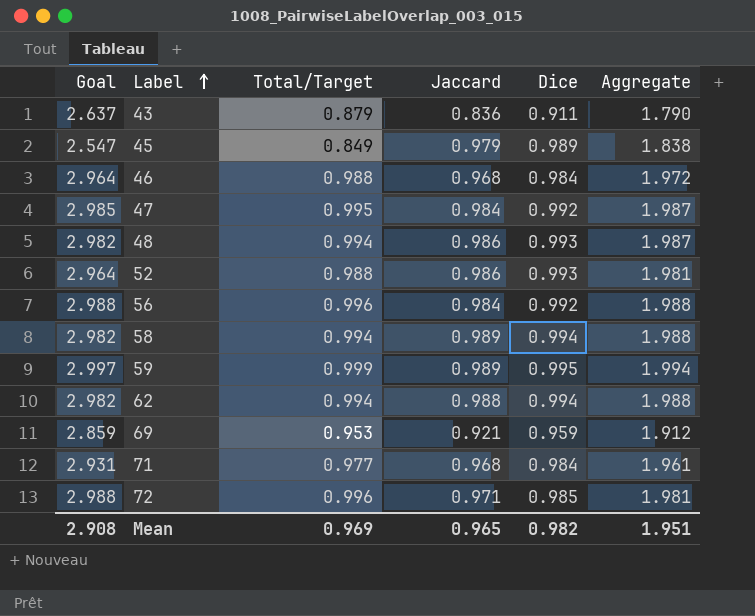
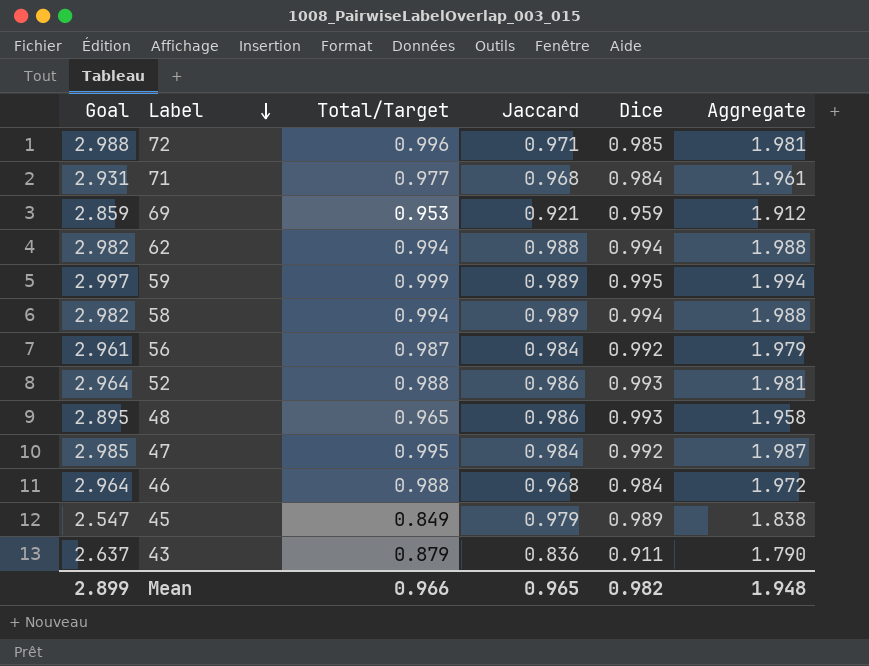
row order: Label ascending -> Label descending
56 | Goal: 2.988 -> 2.961
56 | Total/Target: 0.996 -> 0.987
56 | Aggregate: 1.988 -> 1.979
48 | Goal: 2.982 -> 2.895
48 | Total/Target: 0.994 -> 0.965
48 | Aggregate: 1.987 -> 1.958
Mean | Goal: 2.908 -> 2.899
Mean | Total/Target: 0.969 -> 0.966
Mean | Aggregate: 1.951 -> 1.948

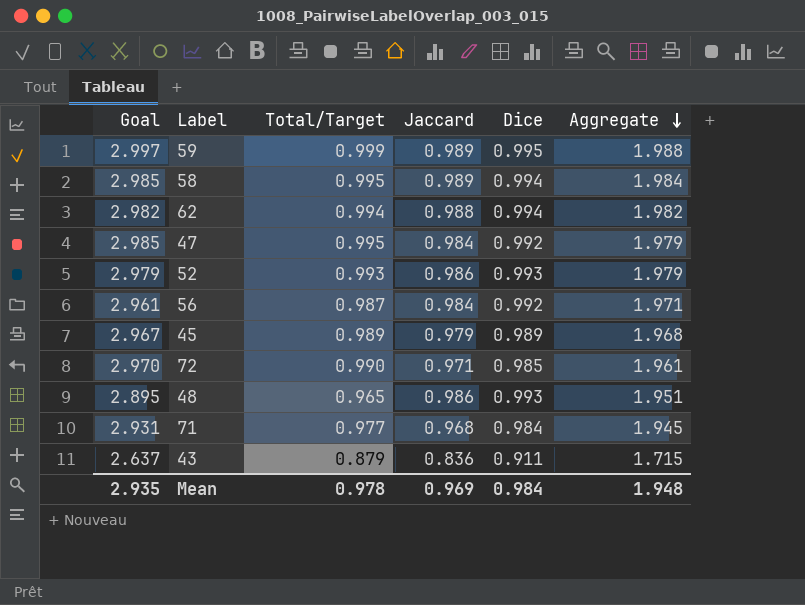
row order: Label descending -> Aggregate descending
column Aggregate | formula: [Total/Target] + [Dice] -> [Total/Target] + [Jaccard]
row 69: 2.859 | 0.953 | 0.921 | 0.959 | 1.912 -> none
row 46: 2.964 | 0.988 | 0.968 | 0.984 | 1.972 -> none
58 | Goal: 2.982 -> 2.985
58 | Total/Target: 0.994 -> 0.995
52 | Goal: 2.964 -> 2.979
52 | Total/Target: 0.988 -> 0.993
45 | Goal: 2.547 -> 2.967
45 | Total/Target: 0.849 -> 0.989
72 | Goal: 2.988 -> 2.970
72 | Total/Target: 0.996 -> 0.990
Mean | Goal: 2.899 -> 2.935
Mean | Total/Target: 0.966 -> 0.978
Mean | Jaccard: 0.965 -> 0.969
Mean | Dice: 0.982 -> 0.984

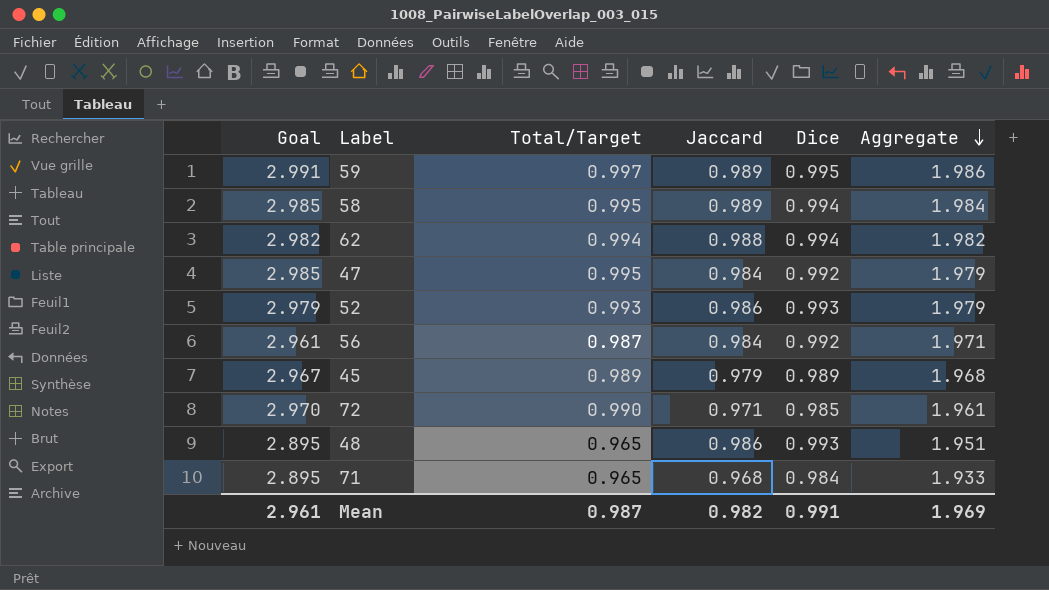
row 43: 2.637 | 0.879 | 0.836 | 0.911 | 1.715 -> none
59 | Goal: 2.997 -> 2.991
59 | Total/Target: 0.999 -> 0.997
59 | Aggregate: 1.988 -> 1.986
71 | Goal: 2.931 -> 2.895
71 | Total/Target: 0.977 -> 0.965
71 | Aggregate: 1.945 -> 1.933
Mean | Goal: 2.935 -> 2.961
Mean | Total/Target: 0.978 -> 0.987
Mean | Jaccard: 0.969 -> 0.982
Mean | Dice: 0.984 -> 0.991
Mean | Aggregate: 1.948 -> 1.969

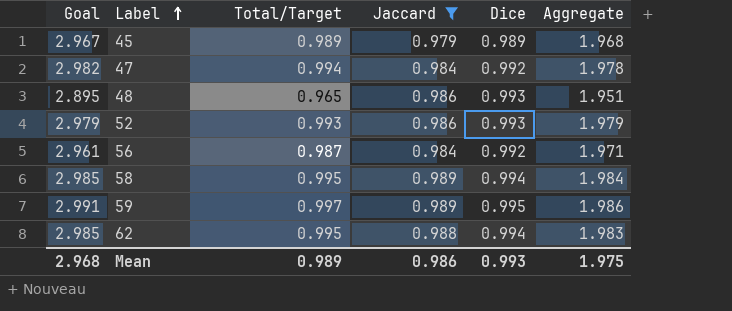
filter: none -> Jaccard >= 0.979
row order: Aggregate descending -> Label ascending
47 | Goal: 2.985 -> 2.982
47 | Total/Target: 0.995 -> 0.994
47 | Aggregate: 1.979 -> 1.978
62 | Goal: 2.982 -> 2.985
62 | Total/Target: 0.994 -> 0.995
62 | Aggregate: 1.982 -> 1.983
Mean | Goal: 2.961 -> 2.968
Mean | Total/Target: 0.987 -> 0.989
Mean | Jaccard: 0.982 -> 0.986
Mean | Dice: 0.991 -> 0.993
Mean | Aggregate: 1.969 -> 1.975

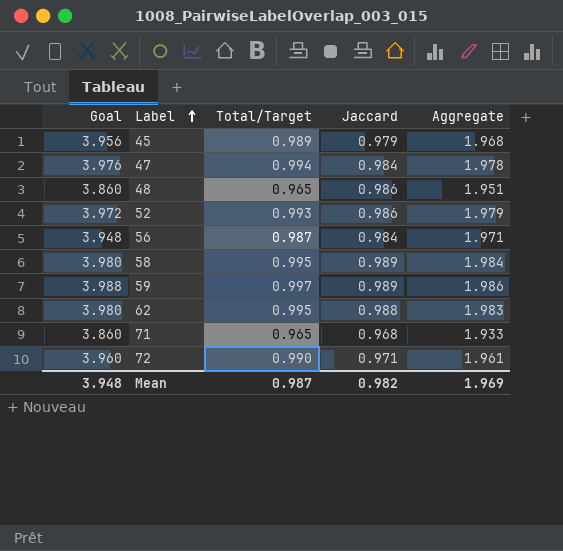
filter: Jaccard >= 0.979 -> none
column Dice | position: 5 -> none
column Goal | formula: [Total/Target] * 3 -> [Total/Target] * 4
Mean | Goal: 2.968 -> 3.948
Mean | Total/Target: 0.989 -> 0.987
Mean | Jaccard: 0.986 -> 0.982
Mean | Aggregate: 1.975 -> 1.969

